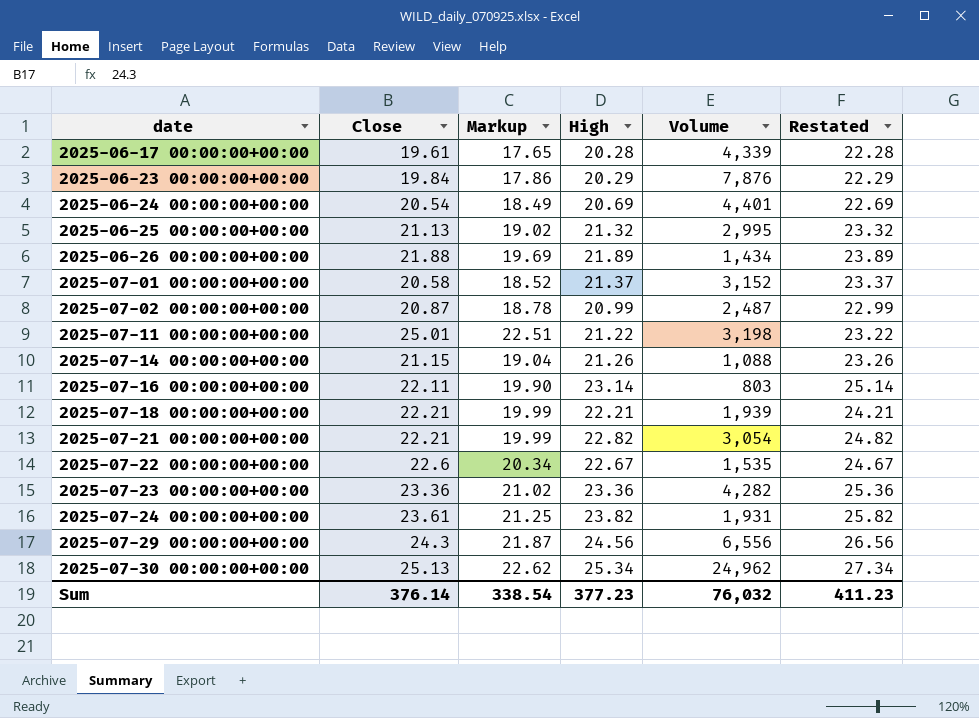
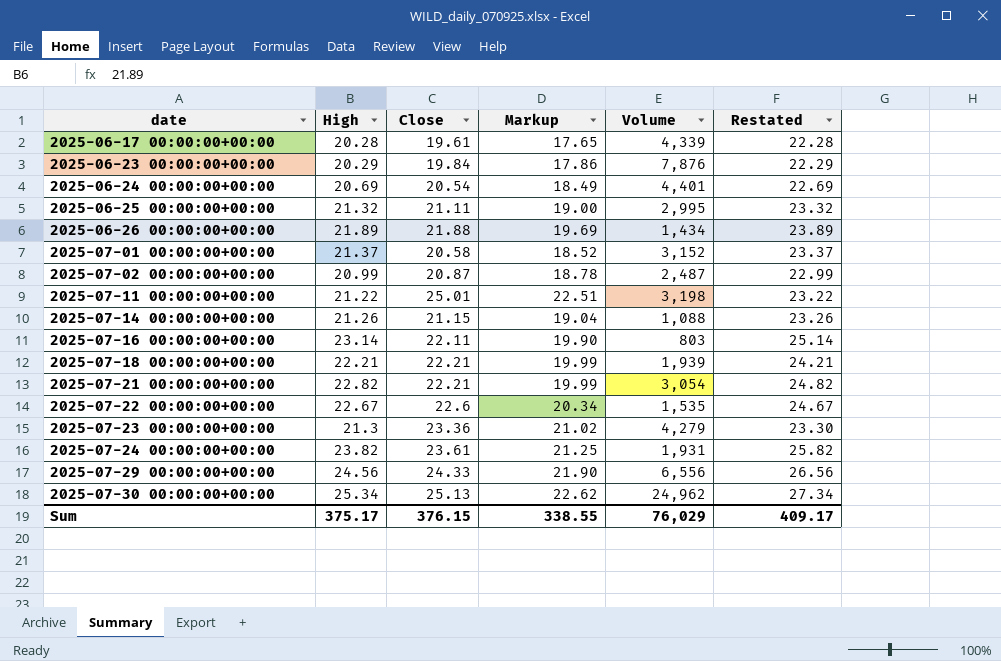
column High | position: 4 -> 2
2025-06-25 00:00:00+00:00 | Close: 21.13 -> 21.11
2025-06-25 00:00:00+00:00 | Markup: 19.02 -> 19.00
2025-07-23 00:00:00+00:00 | High: 23.36 -> 21.3
2025-07-23 00:00:00+00:00 | Volume: 4,282 -> 4,279
2025-07-23 00:00:00+00:00 | Restated: 25.36 -> 23.30
2025-07-29 00:00:00+00:00 | Close: 24.3 -> 24.33
2025-07-29 00:00:00+00:00 | Markup: 21.87 -> 21.90
Sum | High: 377.23 -> 375.17
Sum | Close: 376.14 -> 376.15
Sum | Markup: 338.54 -> 338.55
Sum | Volume: 76,032 -> 76,029
Sum | Restated: 411.23 -> 409.17

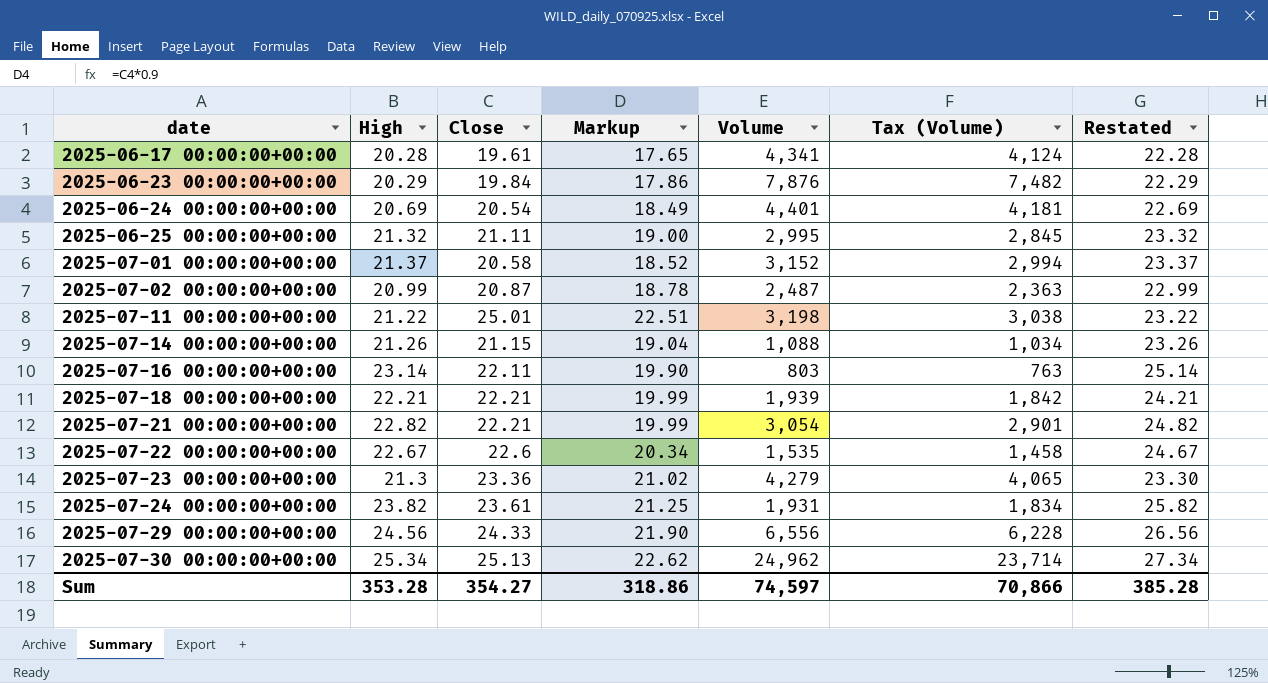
column Tax (Volume) | formula: none -> [Volume] * 0.95
row 2025-06-26 00:00:00+00:00: 21.89 | 21.88 | 19.69 | 1,434 | 23.89 -> none
2025-06-17 00:00:00+00:00 | Volume: 4,339 -> 4,341
Sum | High: 375.17 -> 353.28
Sum | Close: 376.15 -> 354.27
Sum | Markup: 338.55 -> 318.86
Sum | Volume: 76,029 -> 74,597
Sum | Restated: 409.17 -> 385.28

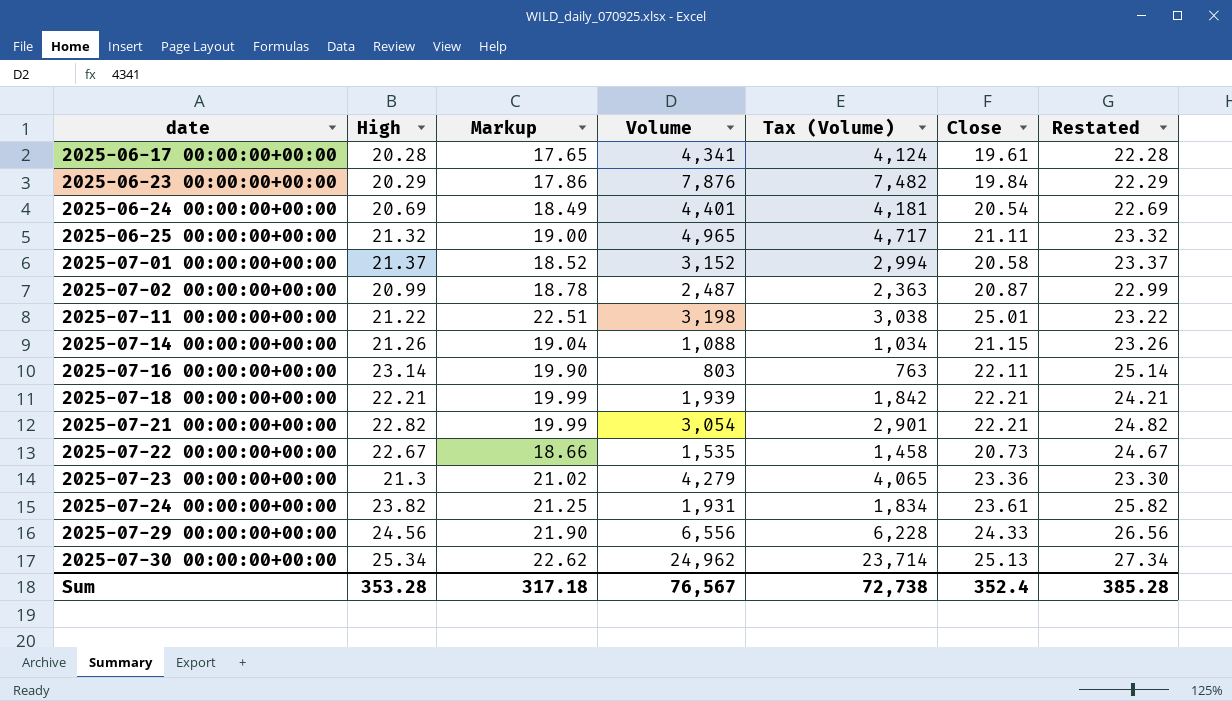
column Close | position: 3 -> 6
2025-06-25 00:00:00+00:00 | Volume: 2,995 -> 4,965
2025-06-25 00:00:00+00:00 | Tax (Volume): 2,845 -> 4,717
2025-07-22 00:00:00+00:00 | Markup: 20.34 -> 18.66
2025-07-22 00:00:00+00:00 | Close: 22.6 -> 20.73
Sum | Markup: 318.86 -> 317.18
Sum | Volume: 74,597 -> 76,567
Sum | Tax (Volume): 70,866 -> 72,738
Sum | Close: 354.27 -> 352.4

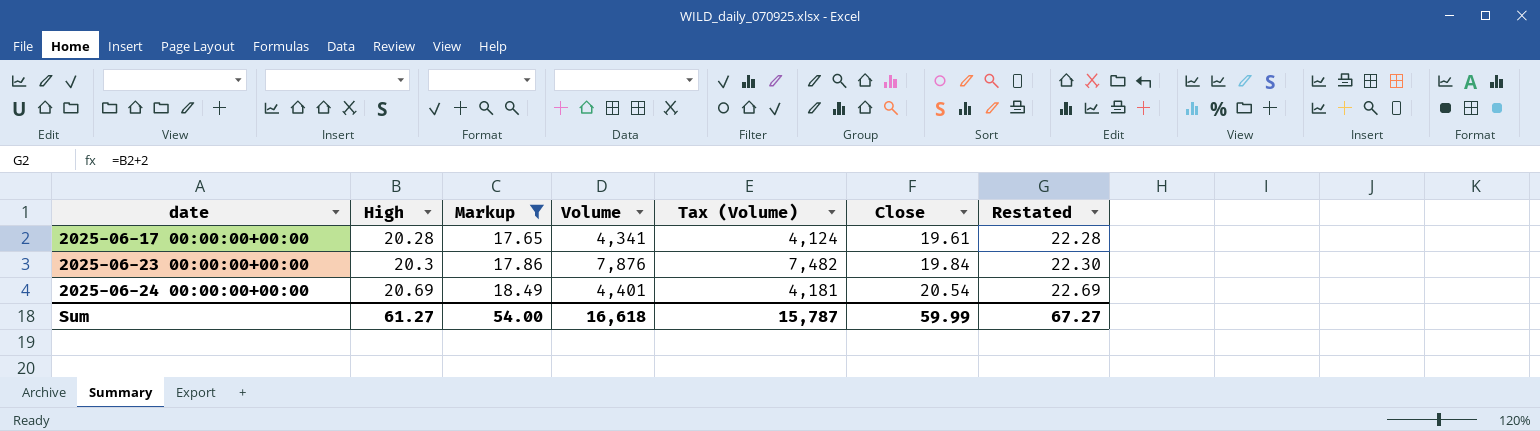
filter: none -> Markup <= 18.49
2025-06-23 00:00:00+00:00 | High: 20.29 -> 20.3
2025-06-23 00:00:00+00:00 | Restated: 22.29 -> 22.30
Sum | High: 353.28 -> 61.27
Sum | Markup: 317.18 -> 54.00
Sum | Volume: 76,567 -> 16,618
Sum | Tax (Volume): 72,738 -> 15,787
Sum | Close: 352.4 -> 59.99
Sum | Restated: 385.28 -> 67.27

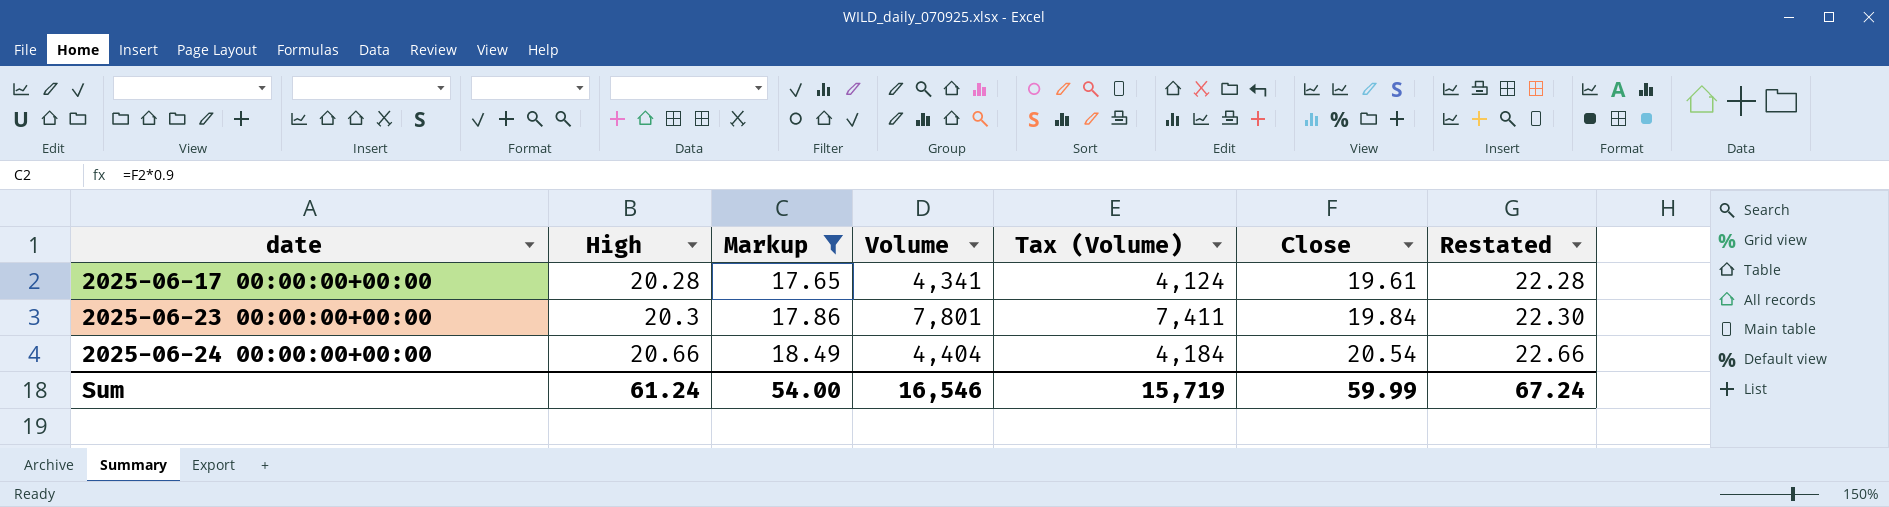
2025-06-23 00:00:00+00:00 | Volume: 7,876 -> 7,801
2025-06-23 00:00:00+00:00 | Tax (Volume): 7,482 -> 7,411
2025-06-24 00:00:00+00:00 | High: 20.69 -> 20.66
2025-06-24 00:00:00+00:00 | Volume: 4,401 -> 4,404
2025-06-24 00:00:00+00:00 | Tax (Volume): 4,181 -> 4,184
2025-06-24 00:00:00+00:00 | Restated: 22.69 -> 22.66
Sum | High: 61.27 -> 61.24
Sum | Volume: 16,618 -> 16,546
Sum | Tax (Volume): 15,787 -> 15,719
Sum | Restated: 67.27 -> 67.24

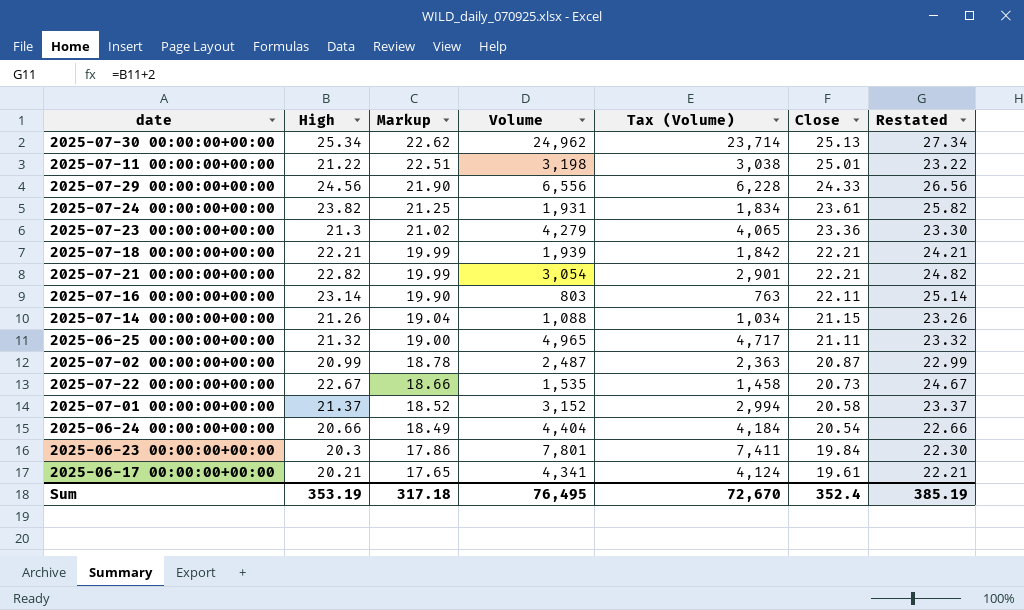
filter: Markup <= 18.49 -> none
row order: date ascending -> Markup descending
2025-06-17 00:00:00+00:00 | High: 20.28 -> 20.21
2025-06-17 00:00:00+00:00 | Restated: 22.28 -> 22.21
Sum | High: 61.24 -> 353.19
Sum | Markup: 54.00 -> 317.18
Sum | Volume: 16,546 -> 76,495
Sum | Tax (Volume): 15,719 -> 72,670
Sum | Close: 59.99 -> 352.4
Sum | Restated: 67.24 -> 385.19

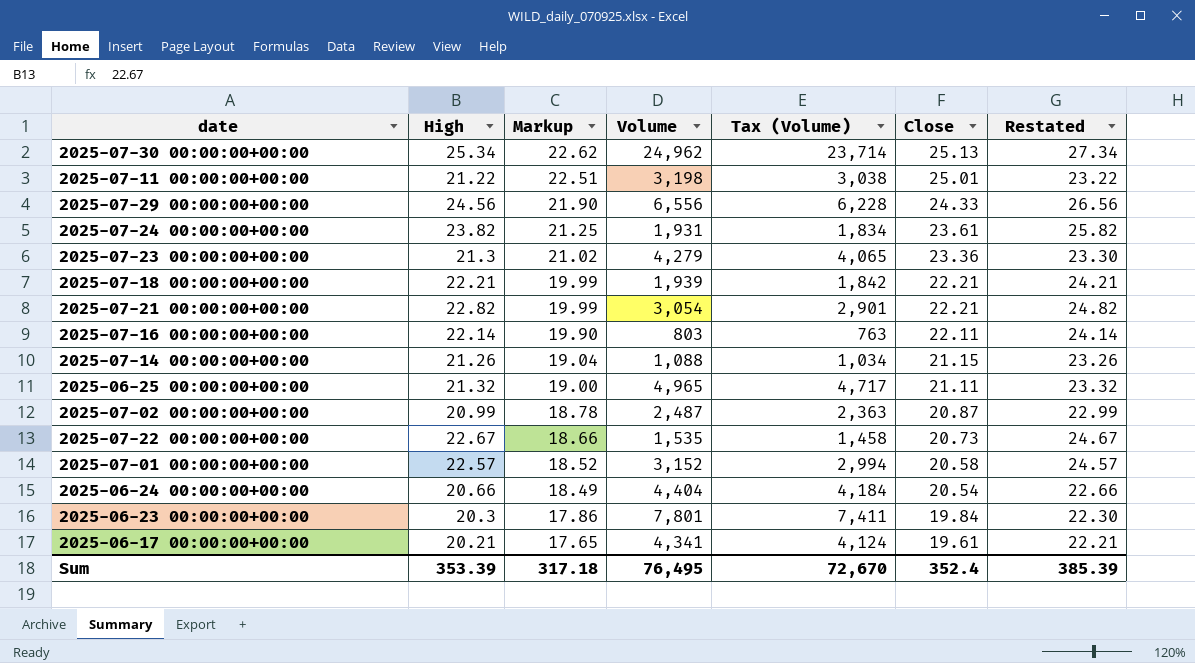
2025-07-16 00:00:00+00:00 | High: 23.14 -> 22.14
2025-07-16 00:00:00+00:00 | Restated: 25.14 -> 24.14
2025-07-01 00:00:00+00:00 | High: 21.37 -> 22.57
2025-07-01 00:00:00+00:00 | Restated: 23.37 -> 24.57
Sum | High: 353.19 -> 353.39
Sum | Restated: 385.19 -> 385.39

